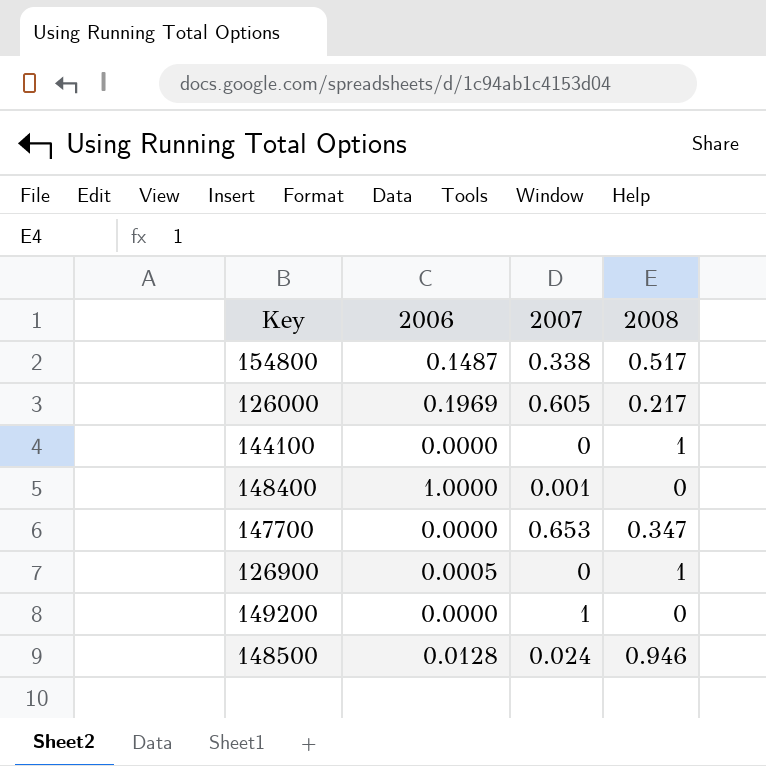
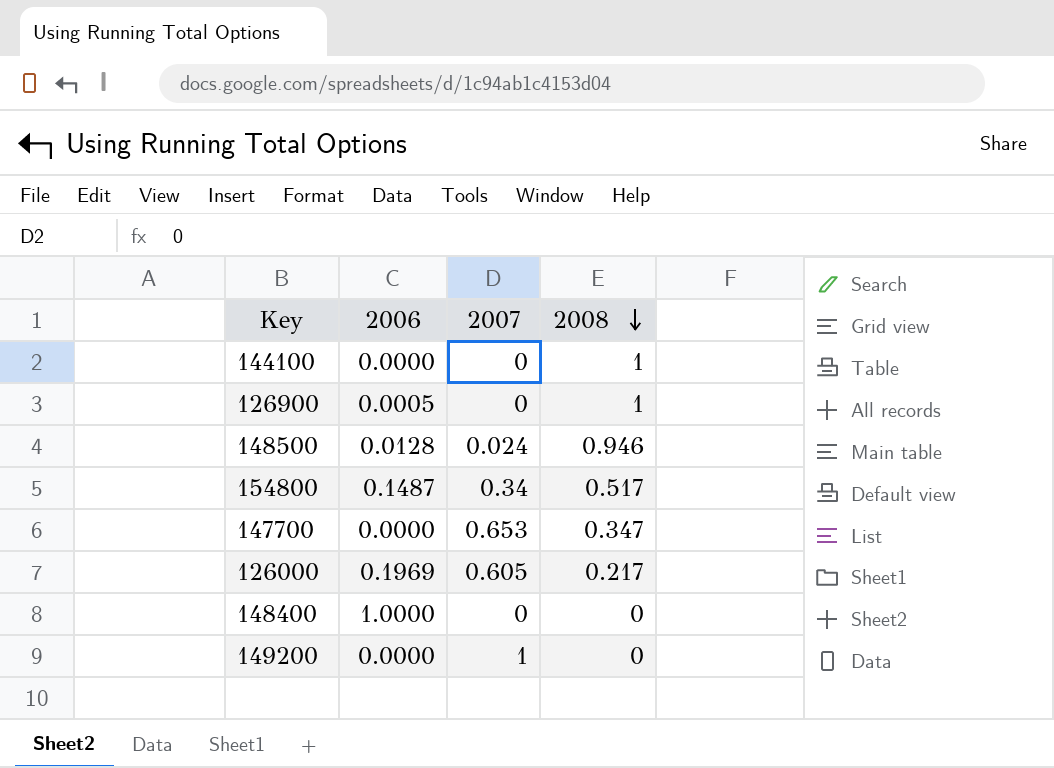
row order: none -> 2008 descending
154800 | 2007: 0.338 -> 0.34
148400 | 2007: 0.001 -> 0

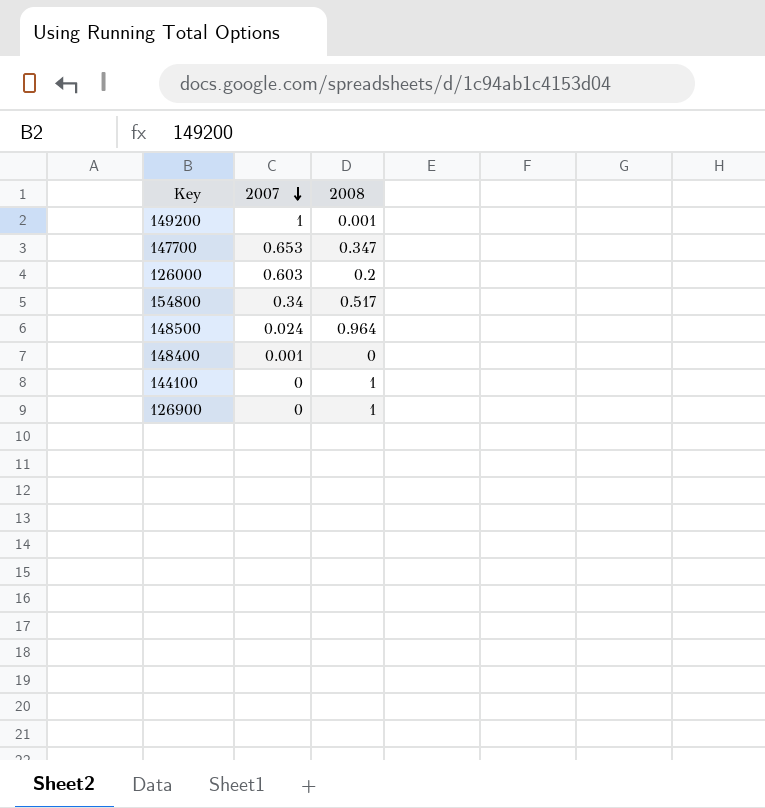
row order: 2008 descending -> 2007 descending
column 2006 | position: 2 -> none
149200 | 2008: 0 -> 0.001
126000 | 2007: 0.605 -> 0.603
126000 | 2008: 0.217 -> 0.2
148500 | 2008: 0.946 -> 0.964
148400 | 2007: 0 -> 0.001

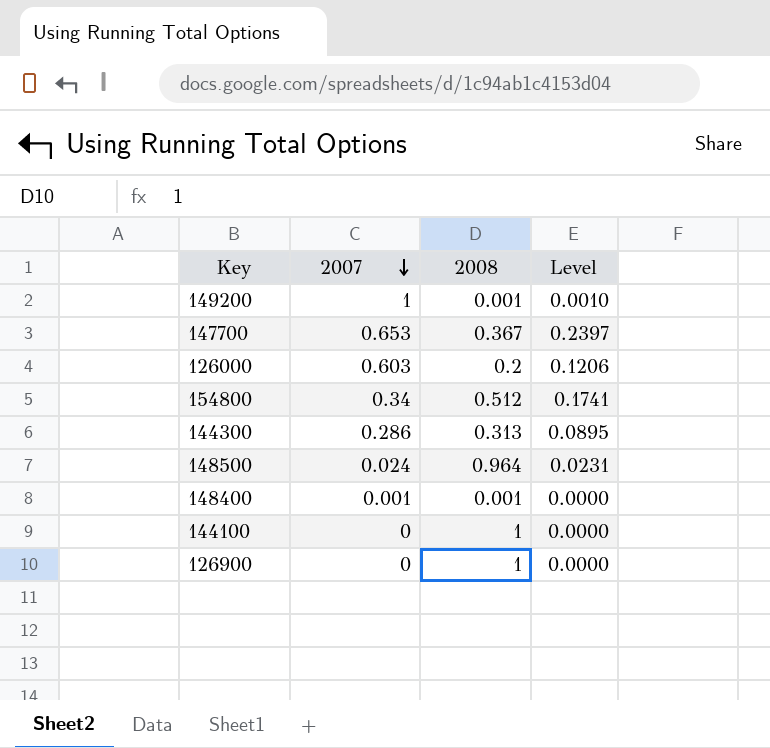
column Level | formula: none -> [2007] * [2008]
147700 | 2008: 0.347 -> 0.367
154800 | 2008: 0.517 -> 0.512
row 144300: none -> 0.286 | 0.313 | 0.0895
148400 | 2008: 0 -> 0.001

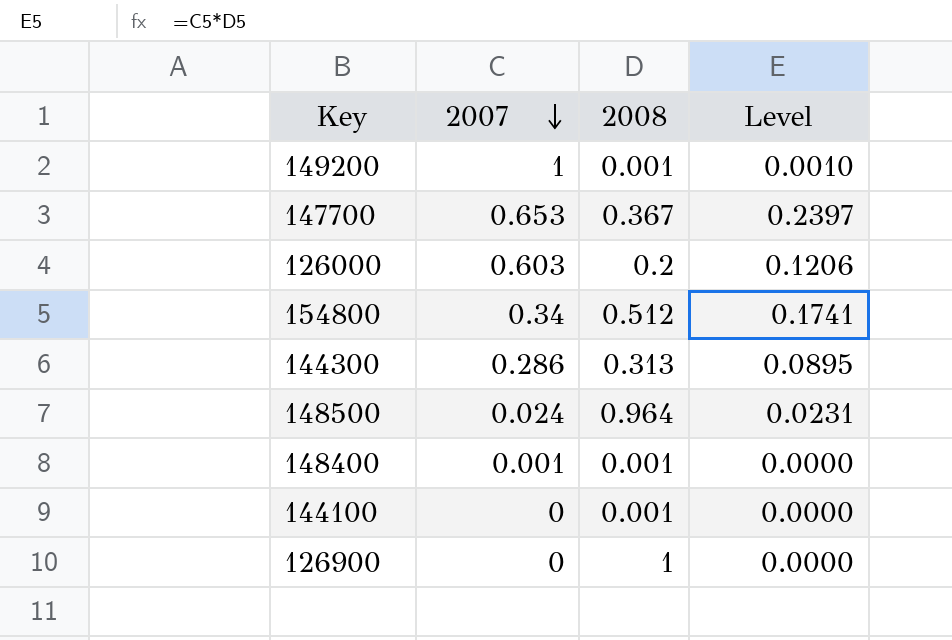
144100 | 2008: 1 -> 0.001

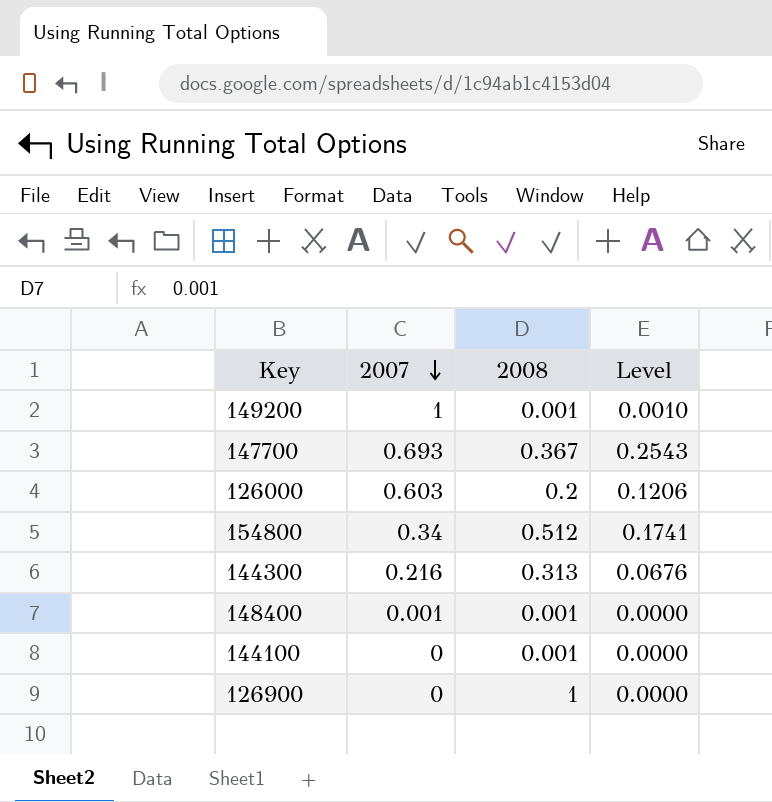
row 148500: 0.024 | 0.964 | 0.0231 -> none
147700 | 2007: 0.653 -> 0.693
147700 | Level: 0.2397 -> 0.2543
144300 | 2007: 0.286 -> 0.216
144300 | Level: 0.0895 -> 0.0676

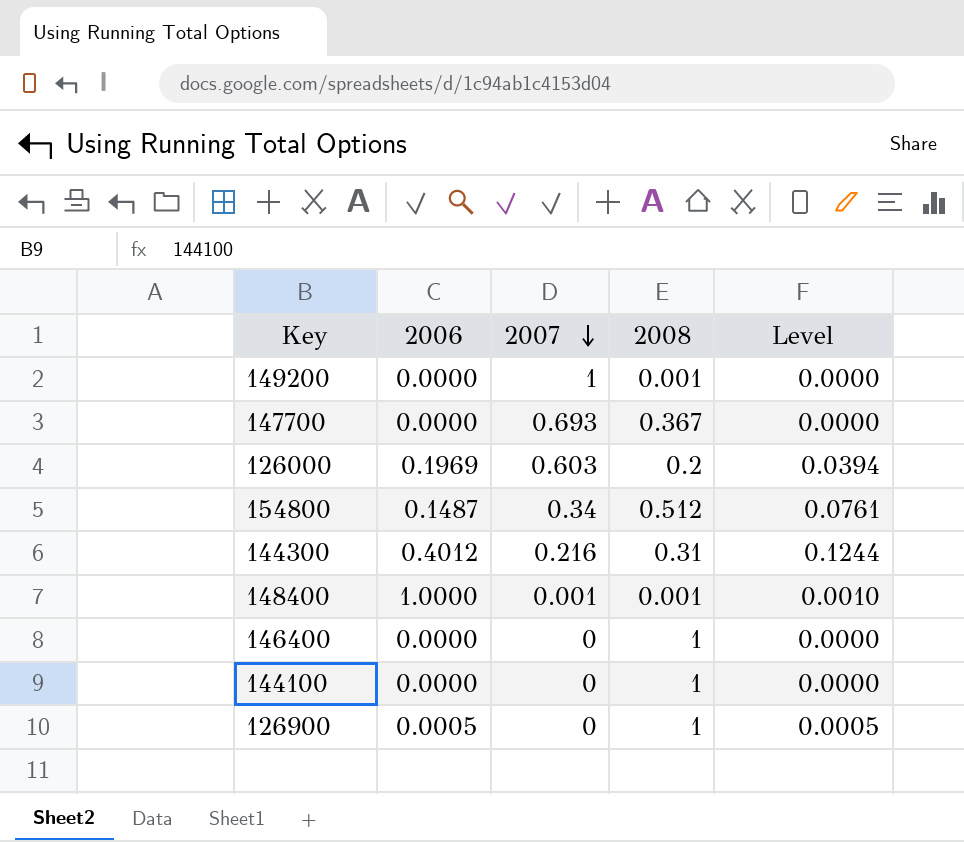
column 2006 | position: none -> 2
column Level | formula: [2007] * [2008] -> [2006] * [2008]
144300 | 2008: 0.313 -> 0.31
row 146400: none -> 0.0000 | 0 | 1 | 0.0000
144100 | 2008: 0.001 -> 1

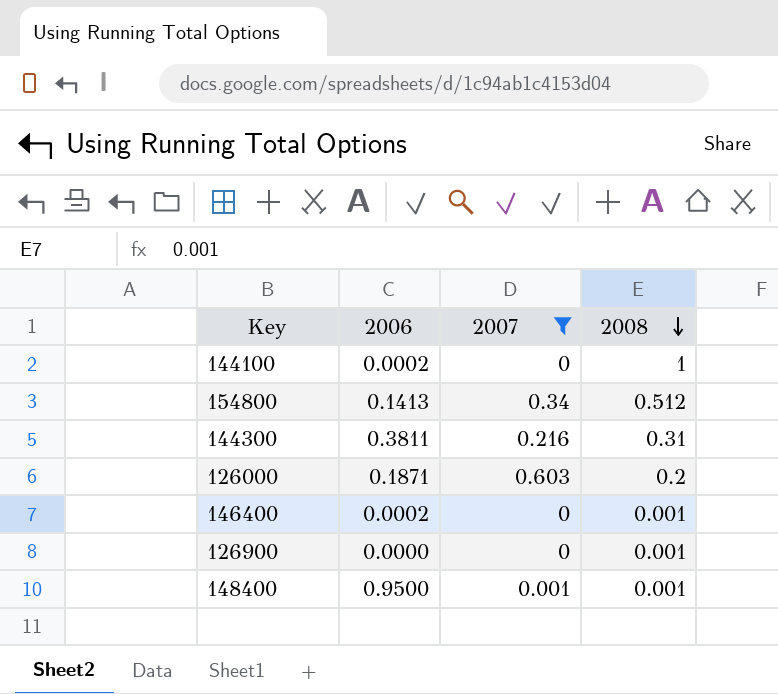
filter: none -> 2007 <= 0.603
row order: 2007 descending -> 2008 descending
column Level | formula: [2006] * [2008] -> none
144100 | 2006: 0.0000 -> 0.0002
154800 | 2006: 0.1487 -> 0.1413
144300 | 2006: 0.4012 -> 0.3811
126000 | 2006: 0.1969 -> 0.1871
146400 | 2006: 0.0000 -> 0.0002
146400 | 2008: 1 -> 0.001
126900 | 2006: 0.0005 -> 0.0000
126900 | 2008: 1 -> 0.001
148400 | 2006: 1.0000 -> 0.9500

